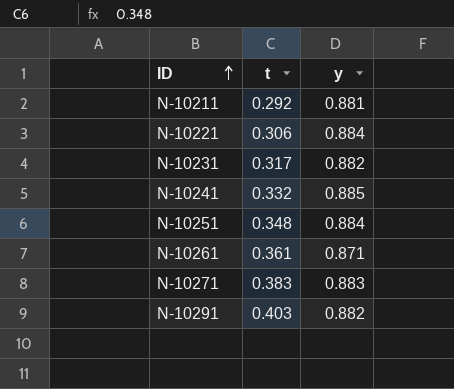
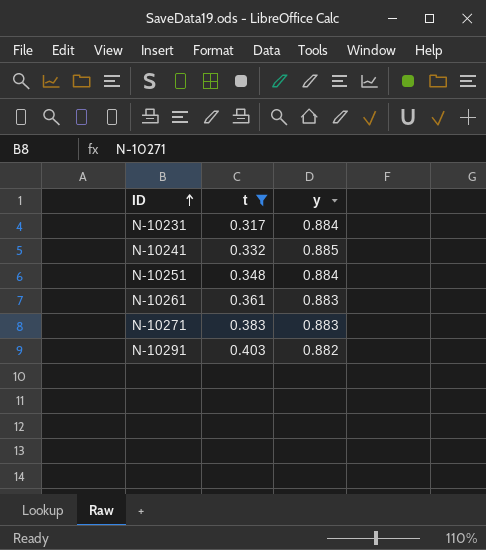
filter: none -> t >= 0.317
N-10231 | y: 0.882 -> 0.884
N-10261 | y: 0.871 -> 0.883

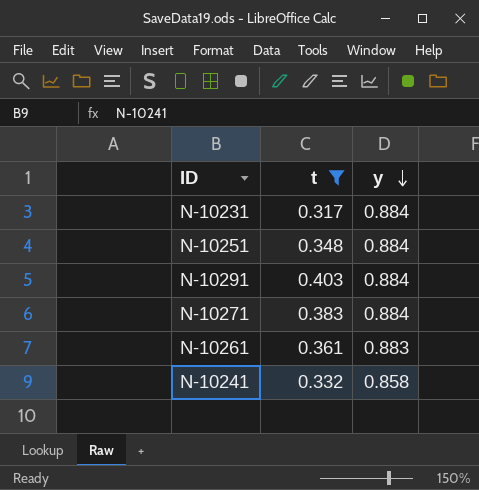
row order: ID ascending -> y descending
N-10291 | y: 0.882 -> 0.884
N-10271 | y: 0.883 -> 0.884
N-10241 | y: 0.885 -> 0.858

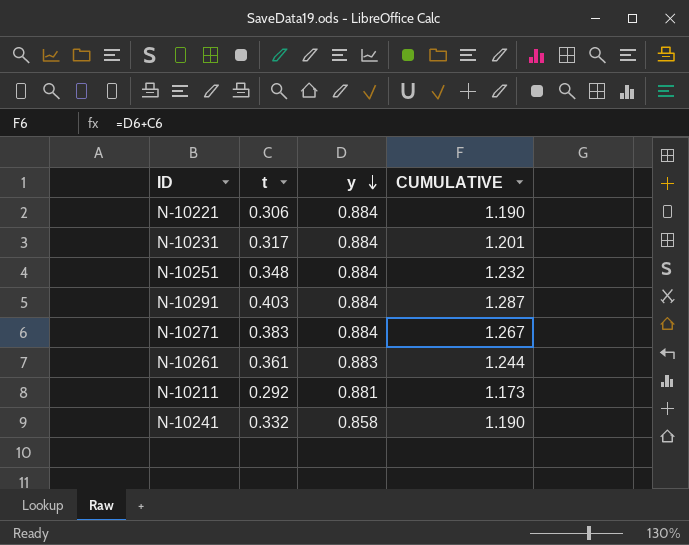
filter: t >= 0.317 -> none
column CUMULATIVE | formula: none -> [t] + [y]

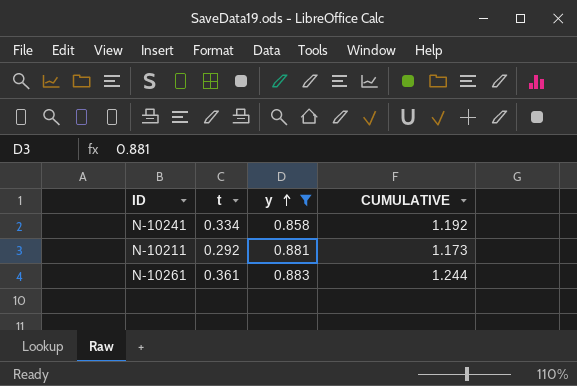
filter: none -> y != 0.884
row order: y descending -> y ascending
N-10241 | t: 0.332 -> 0.334
N-10241 | CUMULATIVE: 1.190 -> 1.192

